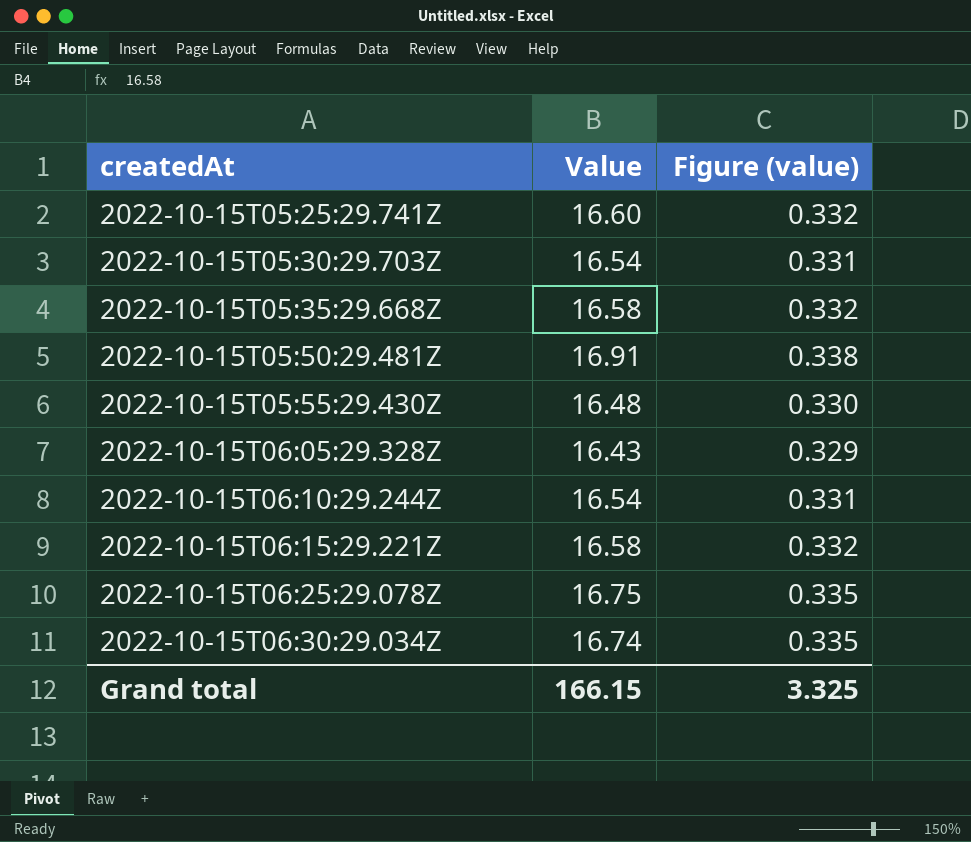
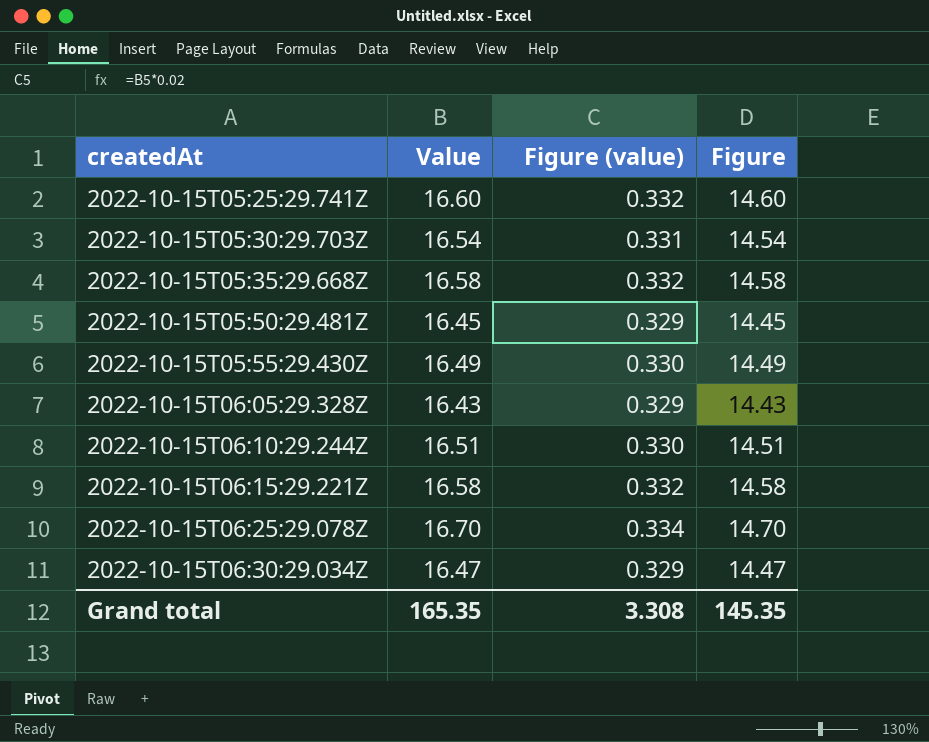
column Figure | formula: none -> [Value] - 2
2022-10-15T05:50:29.481Z | Value: 16.91 -> 16.45
2022-10-15T05:50:29.481Z | Figure (value): 0.338 -> 0.329
2022-10-15T05:55:29.430Z | Value: 16.48 -> 16.49
2022-10-15T06:10:29.244Z | Value: 16.54 -> 16.51
2022-10-15T06:10:29.244Z | Figure (value): 0.331 -> 0.330
2022-10-15T06:25:29.078Z | Value: 16.75 -> 16.70
2022-10-15T06:25:29.078Z | Figure (value): 0.335 -> 0.334
2022-10-15T06:30:29.034Z | Value: 16.74 -> 16.47
2022-10-15T06:30:29.034Z | Figure (value): 0.335 -> 0.329
Grand total | Value: 166.15 -> 165.35
Grand total | Figure (value): 3.325 -> 3.308

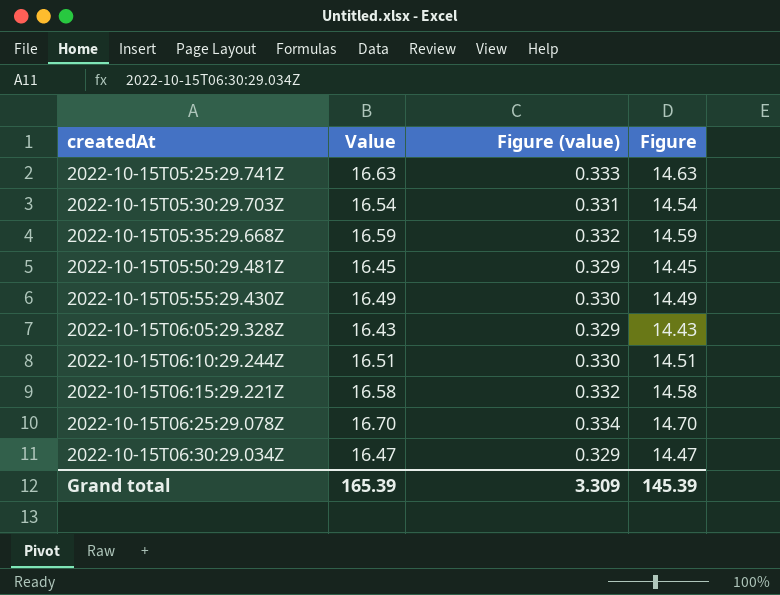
2022-10-15T05:25:29.741Z | Value: 16.60 -> 16.63
2022-10-15T05:25:29.741Z | Figure (value): 0.332 -> 0.333
2022-10-15T05:25:29.741Z | Figure: 14.60 -> 14.63
2022-10-15T05:35:29.668Z | Value: 16.58 -> 16.59
2022-10-15T05:35:29.668Z | Figure: 14.58 -> 14.59
Grand total | Value: 165.35 -> 165.39
Grand total | Figure (value): 3.308 -> 3.309
Grand total | Figure: 145.35 -> 145.39

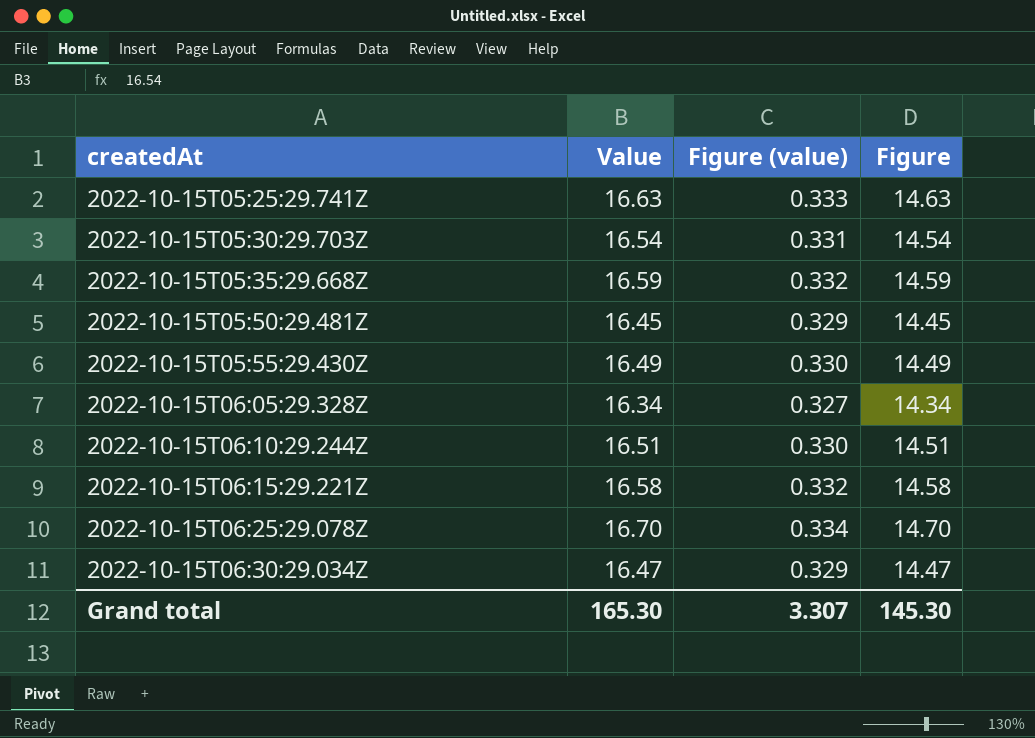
2022-10-15T06:05:29.328Z | Value: 16.43 -> 16.34
2022-10-15T06:05:29.328Z | Figure (value): 0.329 -> 0.327
2022-10-15T06:05:29.328Z | Figure: 14.43 -> 14.34
Grand total | Value: 165.39 -> 165.30
Grand total | Figure (value): 3.309 -> 3.307
Grand total | Figure: 145.39 -> 145.30

